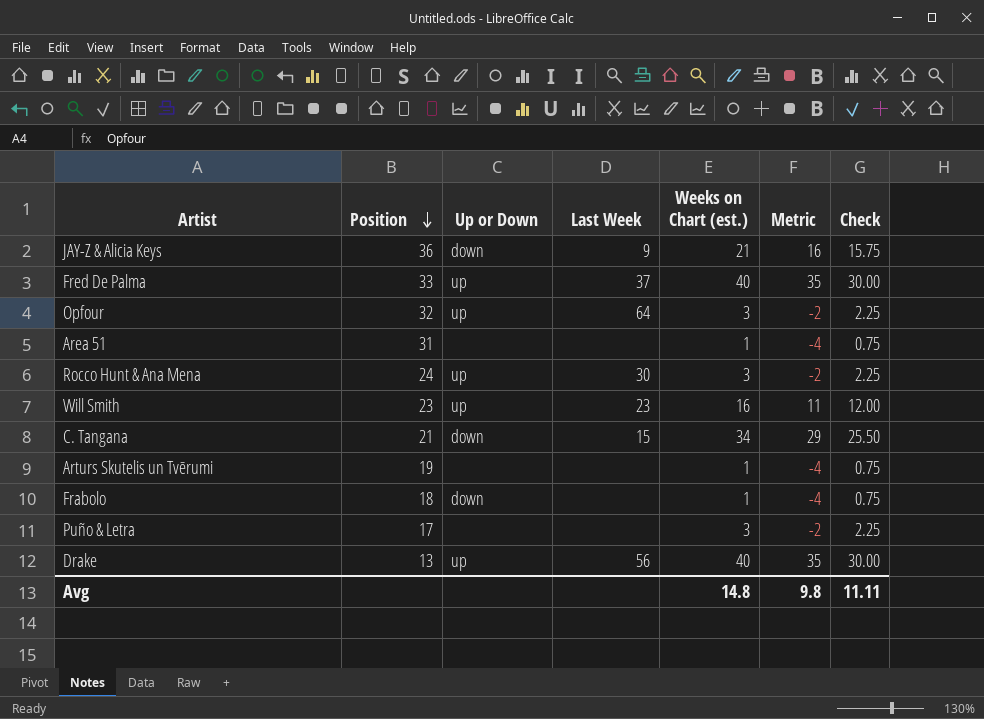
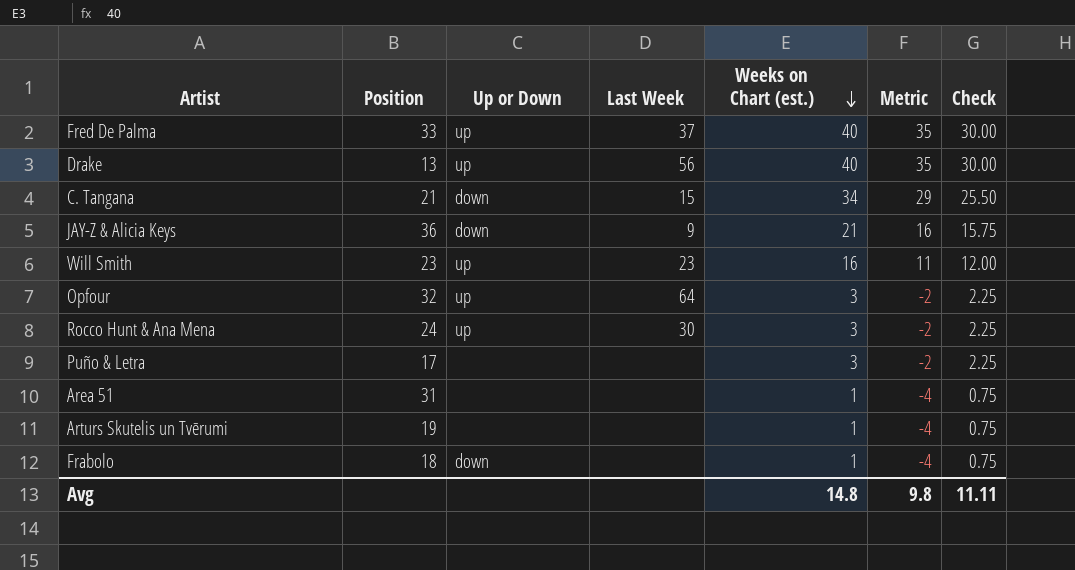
row order: Position descending -> Weeks on Chart (est.) descending

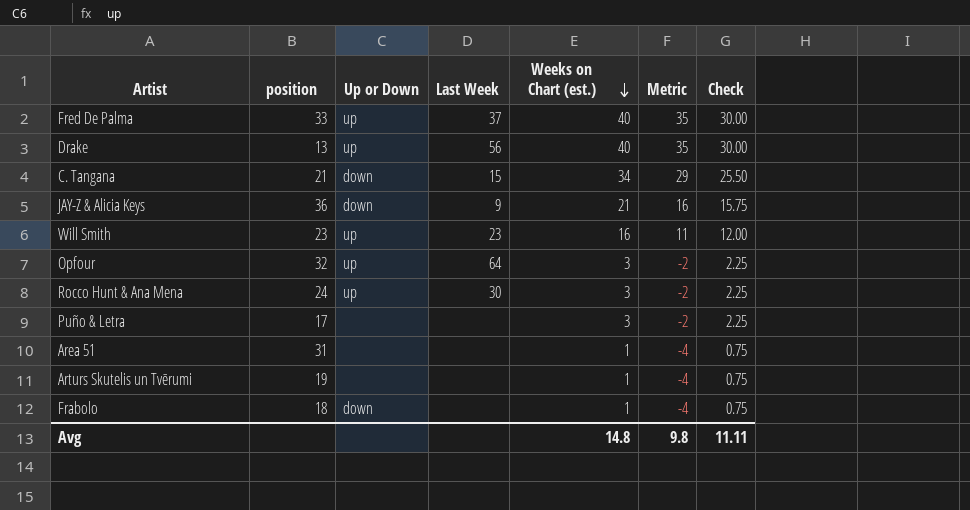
column name: Position -> position

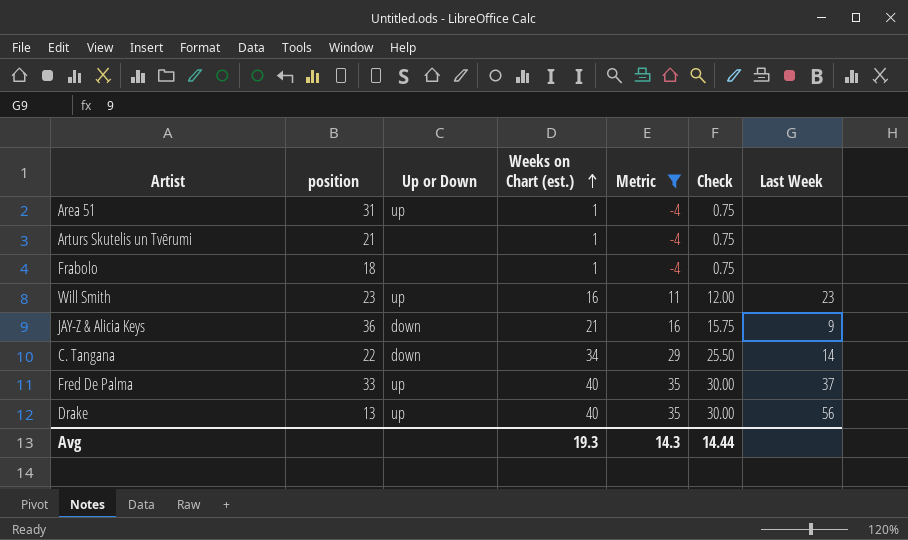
filter: none -> Metric != -2
row order: Weeks on Chart (est.) descending -> Weeks on Chart (est.) ascending
column Last Week | position: 4 -> 7
Area 51 | Up or Down: none -> up
Arturs Skutelis un Tvērumi | position: 19 -> 21
Frabolo | Up or Down: down -> none
C. Tangana | position: 21 -> 22
C. Tangana | Last Week: 15 -> 14
Avg | Weeks on Chart (est.): 14.8 -> 19.3
Avg | Metric: 9.8 -> 14.3
Avg | Check: 11.11 -> 14.44

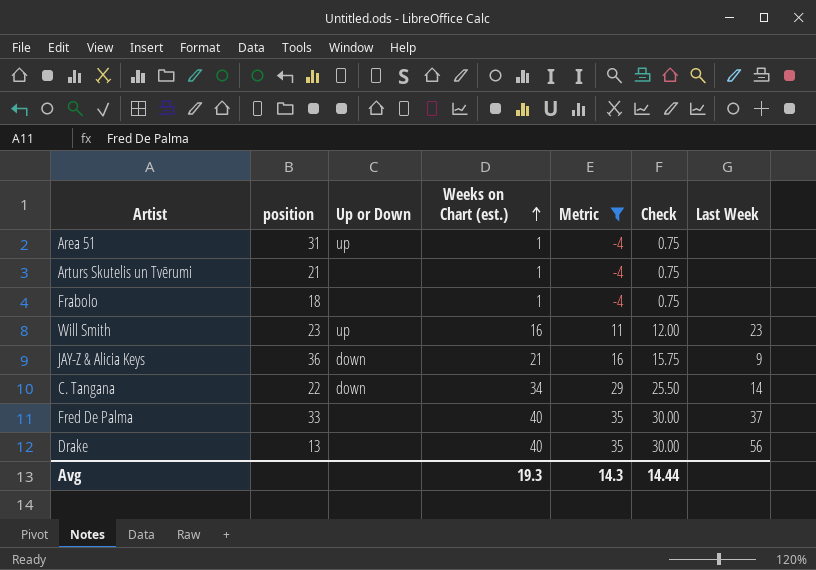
Fred De Palma | Up or Down: up -> none
Drake | Up or Down: up -> none

